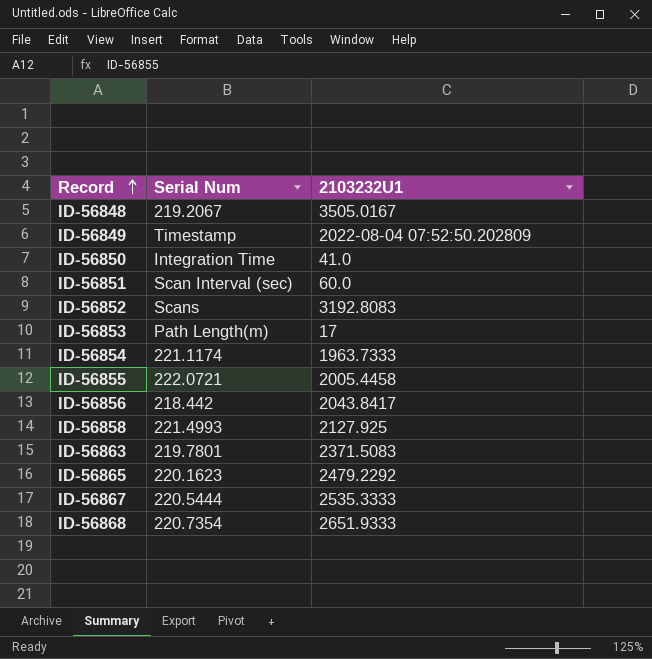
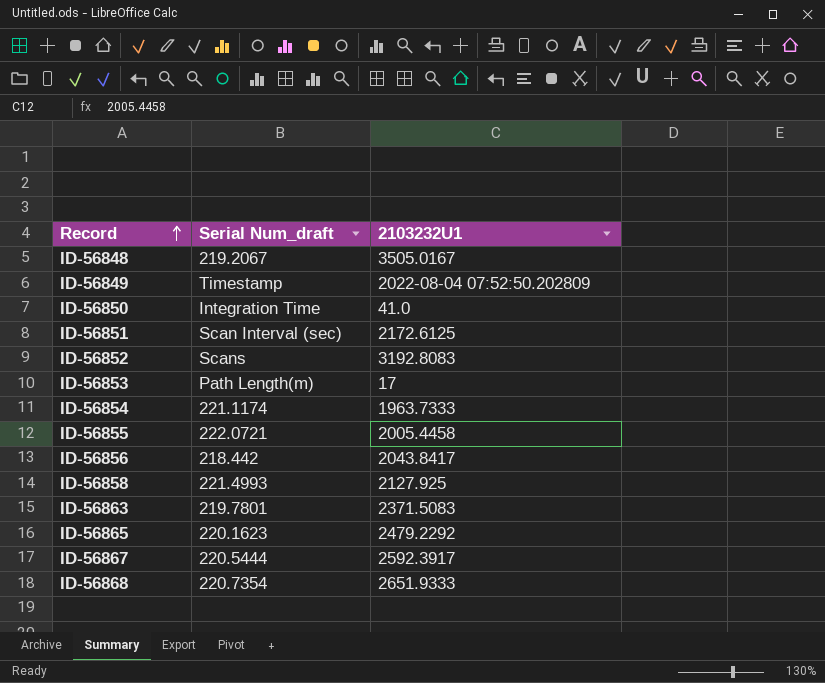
column name: Serial Num -> Serial Num_draft
ID-56851 | 2103232U1: 60.0 -> 2172.6125
ID-56867 | 2103232U1: 2535.3333 -> 2592.3917

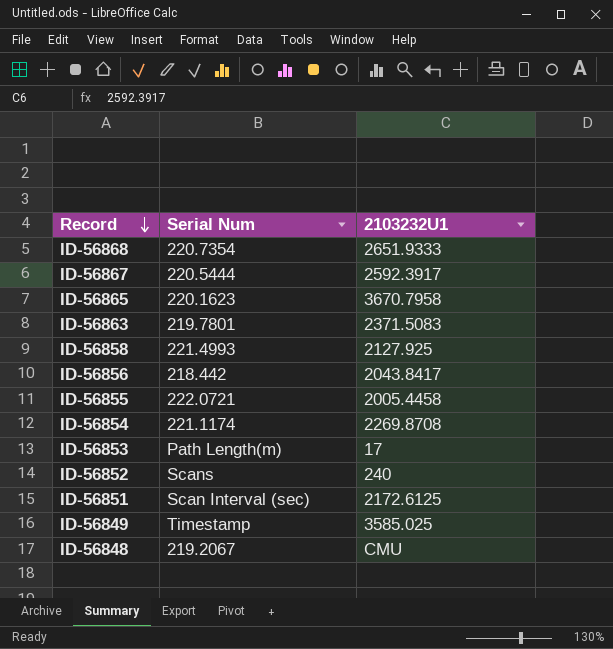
row order: Record ascending -> Record descending
column name: Serial Num_draft -> Serial Num
row ID-56850: Integration Time | 41.0 -> none
ID-56865 | 2103232U1: 2479.2292 -> 3670.7958
ID-56854 | 2103232U1: 1963.7333 -> 2269.8708
ID-56852 | 2103232U1: 3192.8083 -> 240
ID-56849 | 2103232U1: 2022-08-04 07:52:50.202809 -> 3585.025
ID-56848 | 2103232U1: 3505.0167 -> CMU

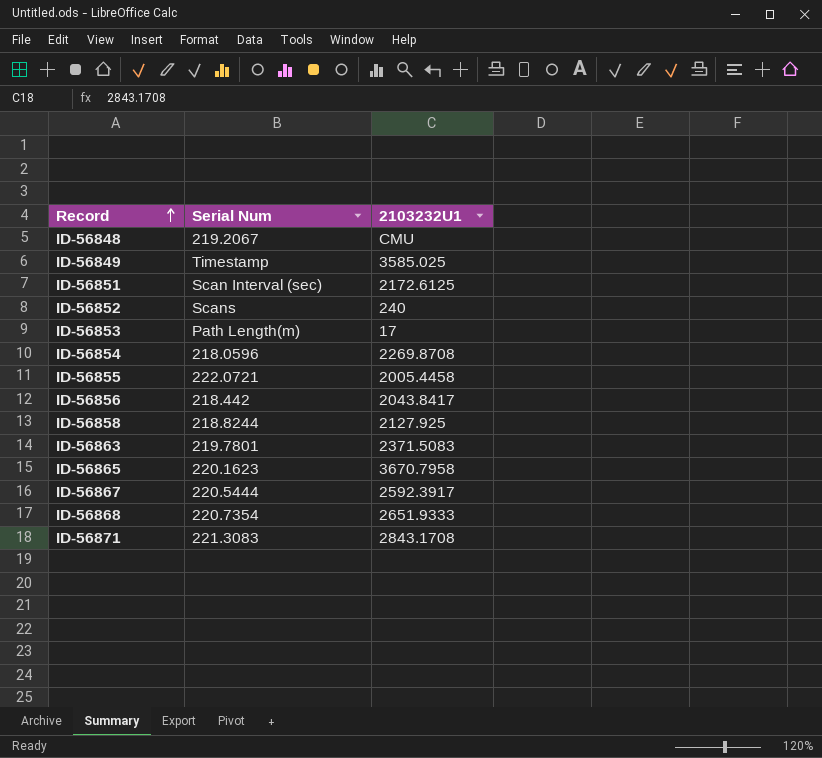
row order: Record descending -> Record ascending
ID-56854 | Serial Num: 221.1174 -> 218.0596
ID-56858 | Serial Num: 221.4993 -> 218.8244
row ID-56871: none -> 221.3083 | 2843.1708

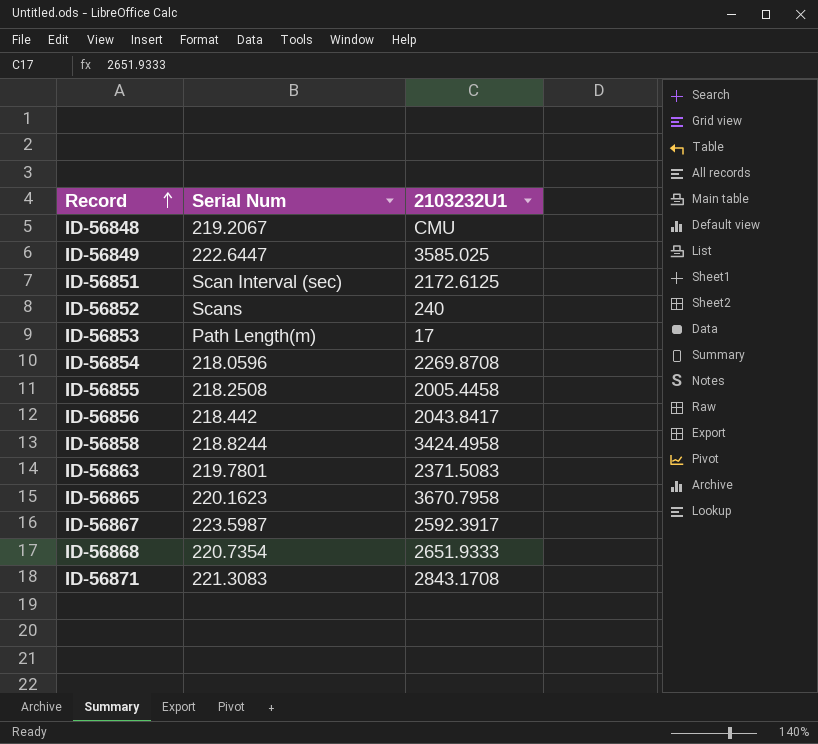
ID-56849 | Serial Num: Timestamp -> 222.6447
ID-56855 | Serial Num: 222.0721 -> 218.2508
ID-56858 | 2103232U1: 2127.925 -> 3424.4958
ID-56867 | Serial Num: 220.5444 -> 223.5987

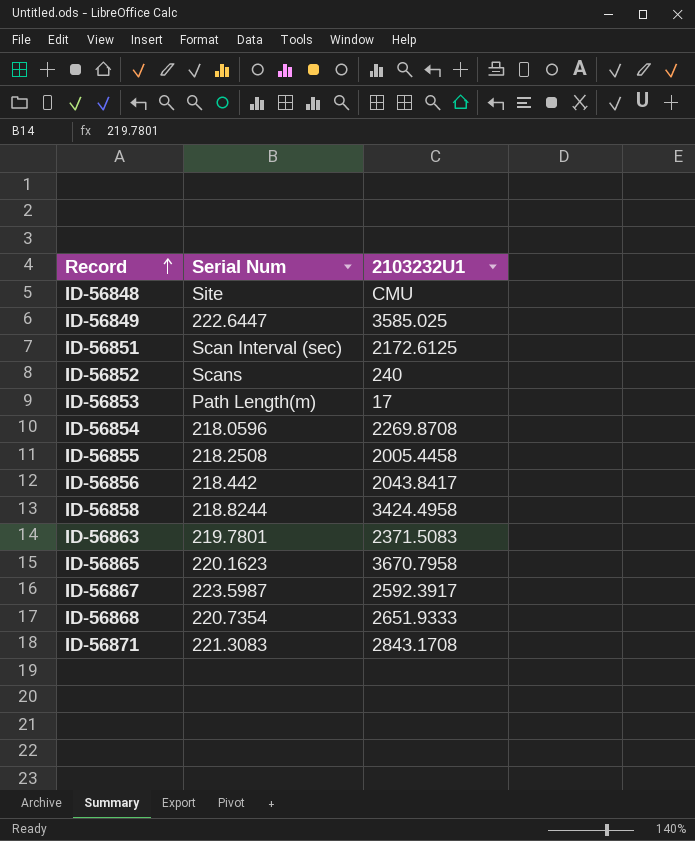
ID-56848 | Serial Num: 219.2067 -> Site

